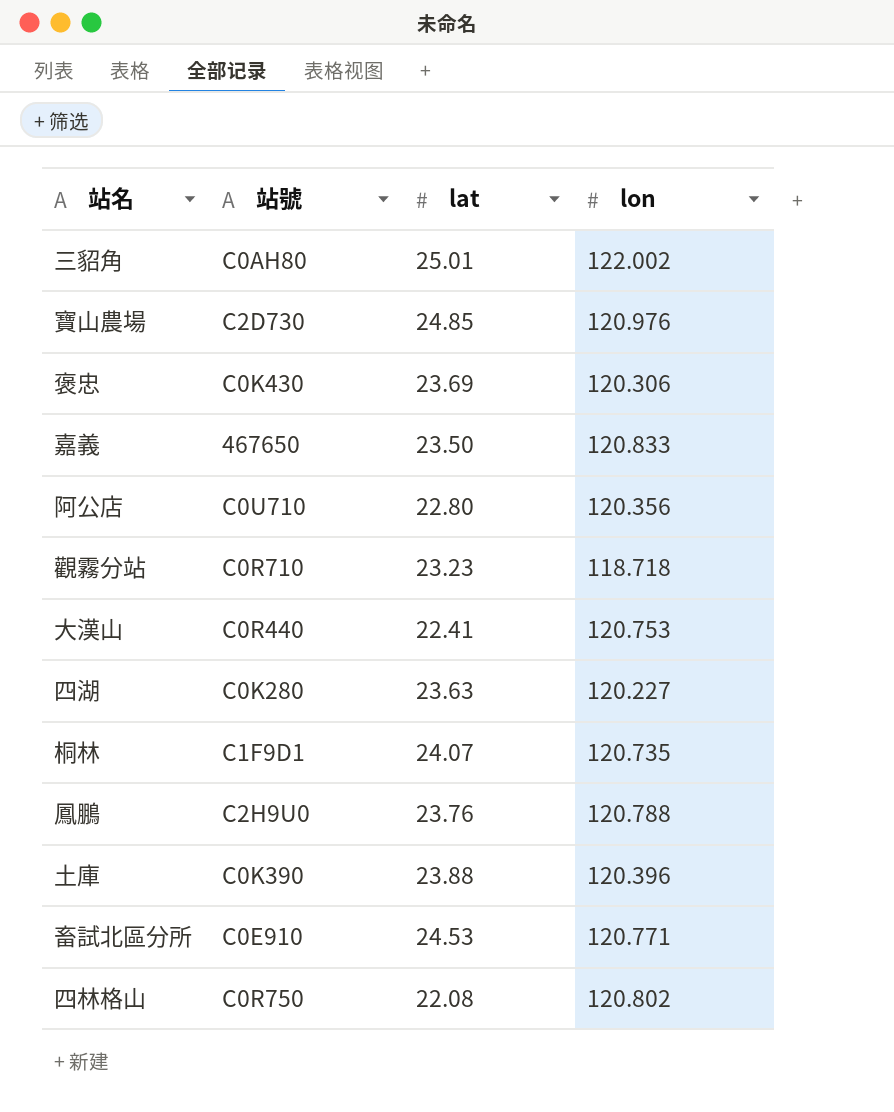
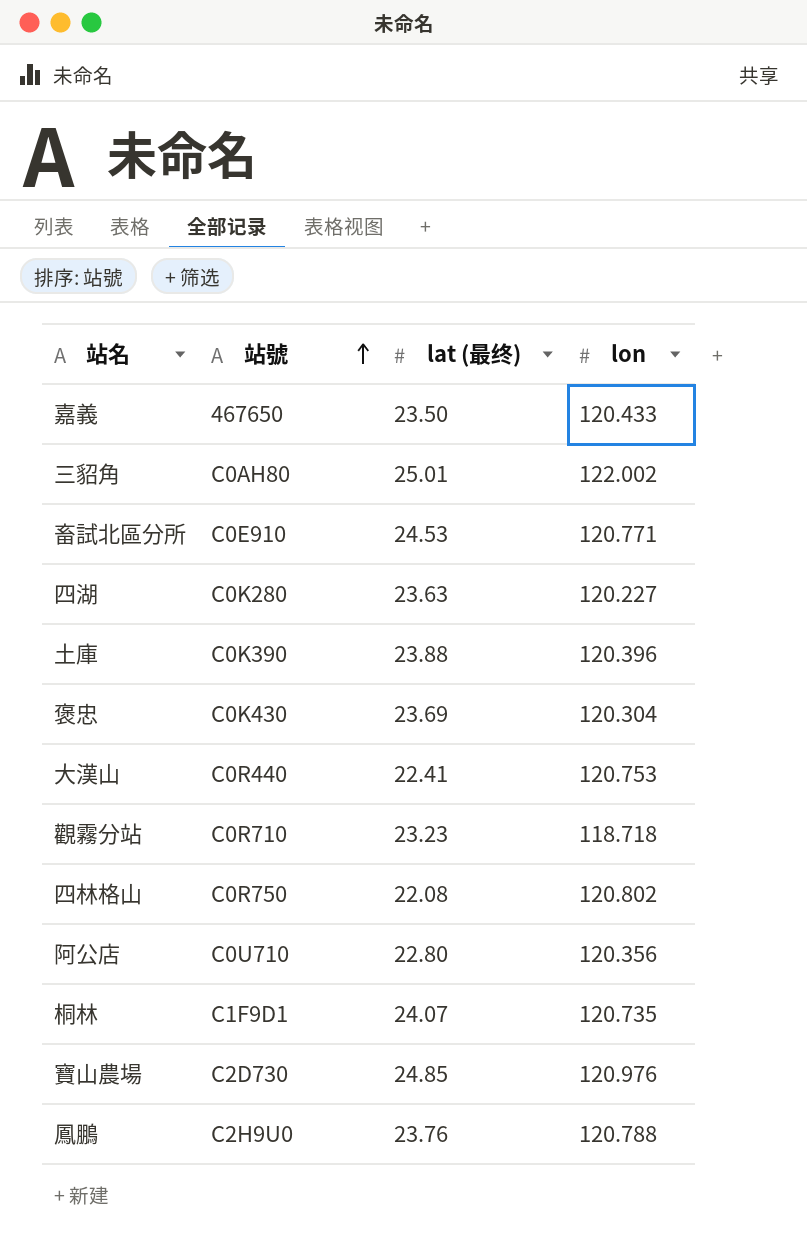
row order: none -> 站號 ascending
column name: lat -> lat (最终)
嘉義 | lon: 120.833 -> 120.433
褒忠 | lon: 120.306 -> 120.304

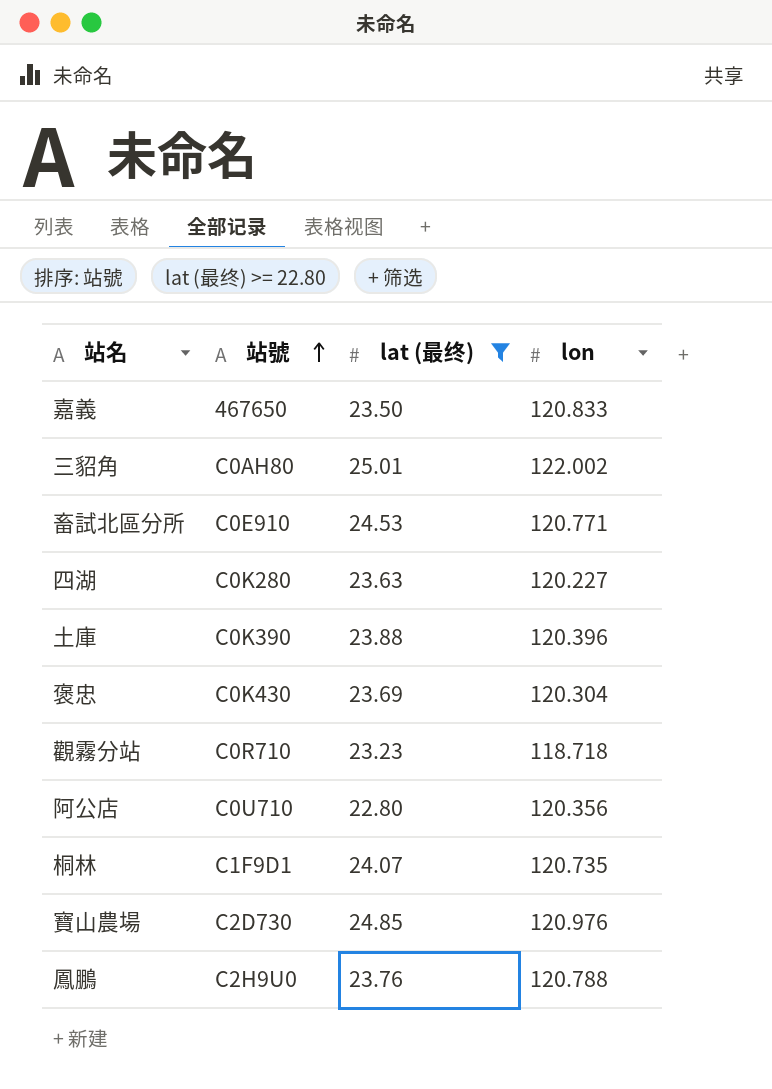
filter: none -> lat (最终) >= 22.80
嘉義 | lon: 120.433 -> 120.833

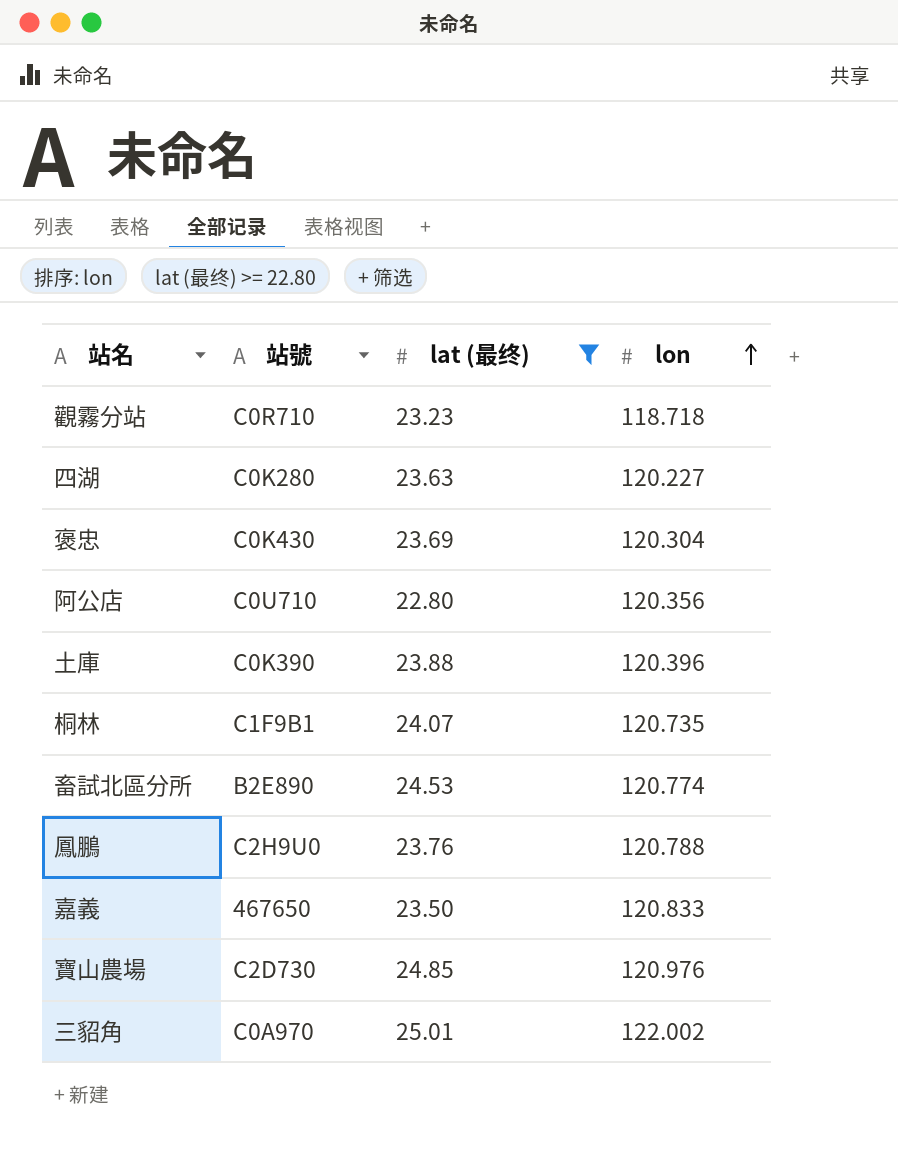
row order: 站號 ascending -> lon ascending
桐林 | 站號: C1F9D1 -> C1F9B1
畜試北區分所 | 站號: C0E910 -> B2E890
畜試北區分所 | lon: 120.771 -> 120.774
三貂角 | 站號: C0AH80 -> C0A970

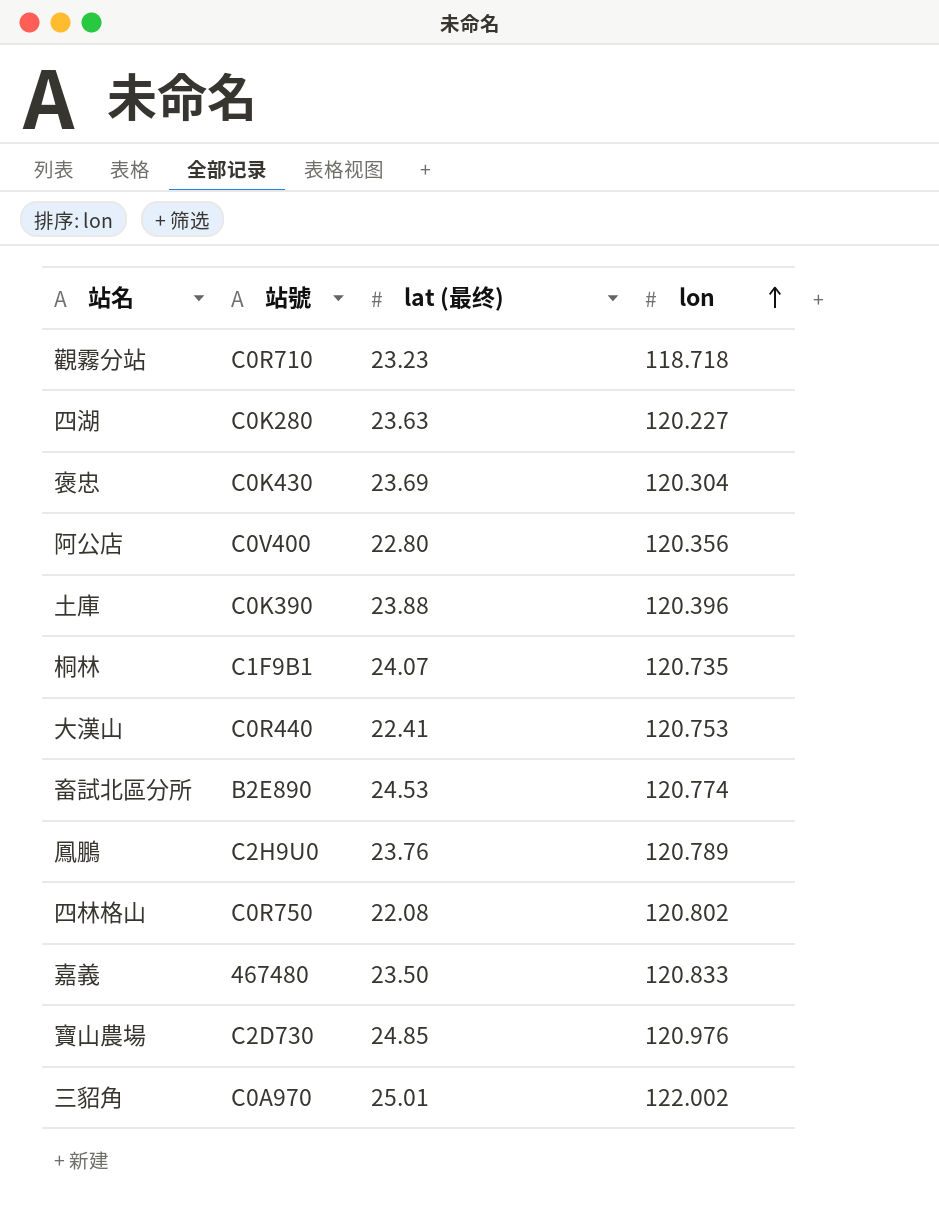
filter: lat (最终) >= 22.80 -> none
阿公店 | 站號: C0U710 -> C0V400
鳳鵬 | lon: 120.788 -> 120.789
嘉義 | 站號: 467650 -> 467480

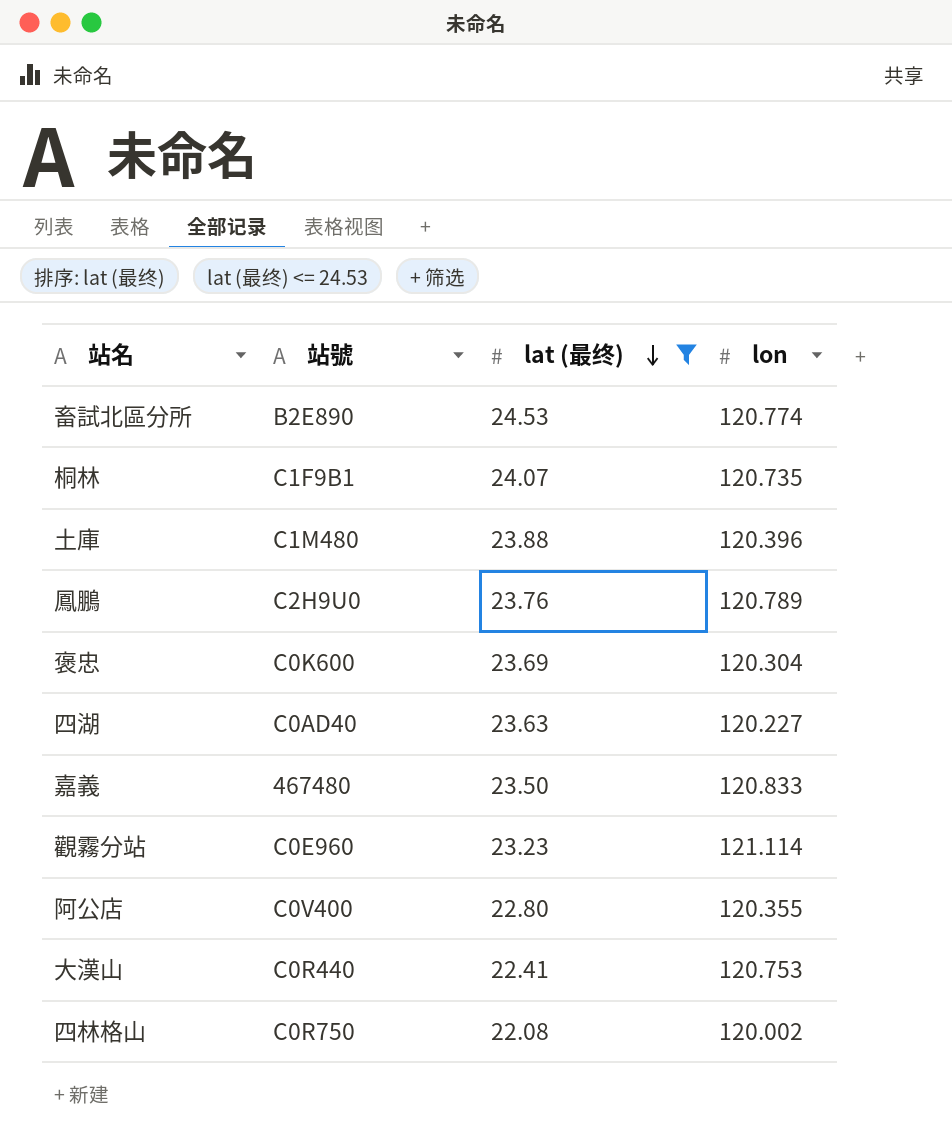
filter: none -> lat (最终) <= 24.53
row order: lon ascending -> lat (最终) descending
土庫 | 站號: C0K390 -> C1M480
褒忠 | 站號: C0K430 -> C0K600
四湖 | 站號: C0K280 -> C0AD40
觀霧分站 | 站號: C0R710 -> C0E960
觀霧分站 | lon: 118.718 -> 121.114
阿公店 | lon: 120.356 -> 120.355
四林格山 | lon: 120.802 -> 120.002

